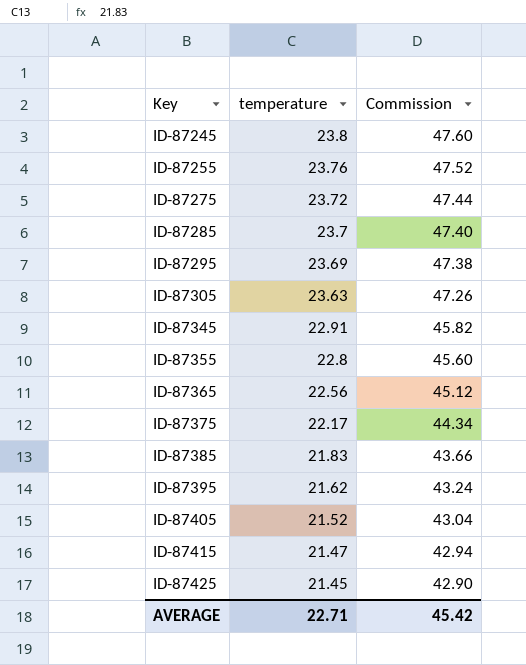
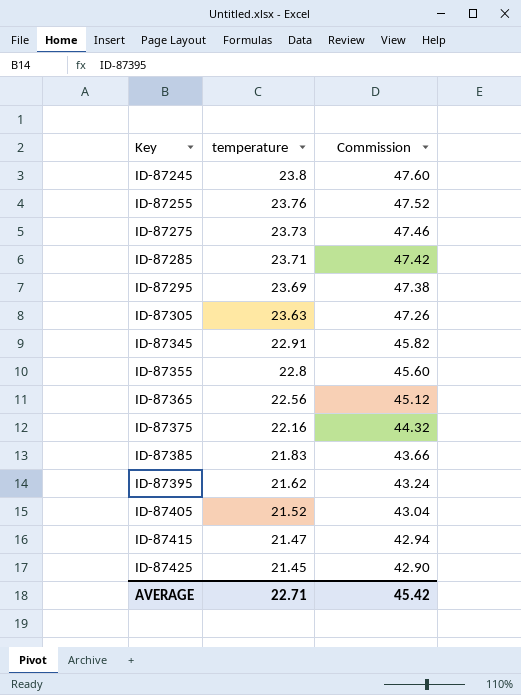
ID-87275 | temperature: 23.72 -> 23.73
ID-87275 | Commission: 47.44 -> 47.46
ID-87285 | temperature: 23.7 -> 23.71
ID-87285 | Commission: 47.40 -> 47.42
ID-87375 | temperature: 22.17 -> 22.16
ID-87375 | Commission: 44.34 -> 44.32

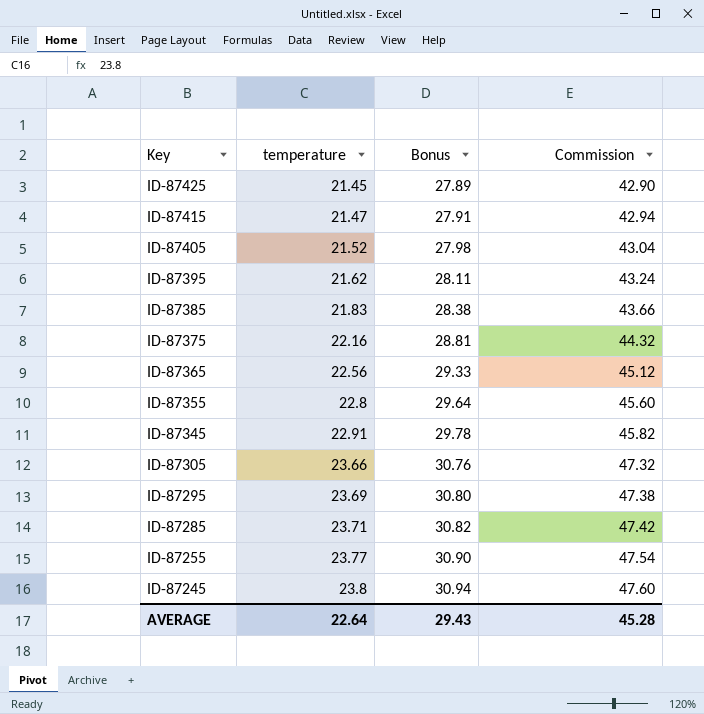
row order: Key ascending -> Key descending
column Bonus | formula: none -> [temperature] * 1.3
row ID-87275: 23.73 | 47.46 -> none
ID-87305 | temperature: 23.63 -> 23.66
ID-87305 | Commission: 47.26 -> 47.32
ID-87255 | temperature: 23.76 -> 23.77
ID-87255 | Commission: 47.52 -> 47.54
AVERAGE | temperature: 22.71 -> 22.64
AVERAGE | Commission: 45.42 -> 45.28

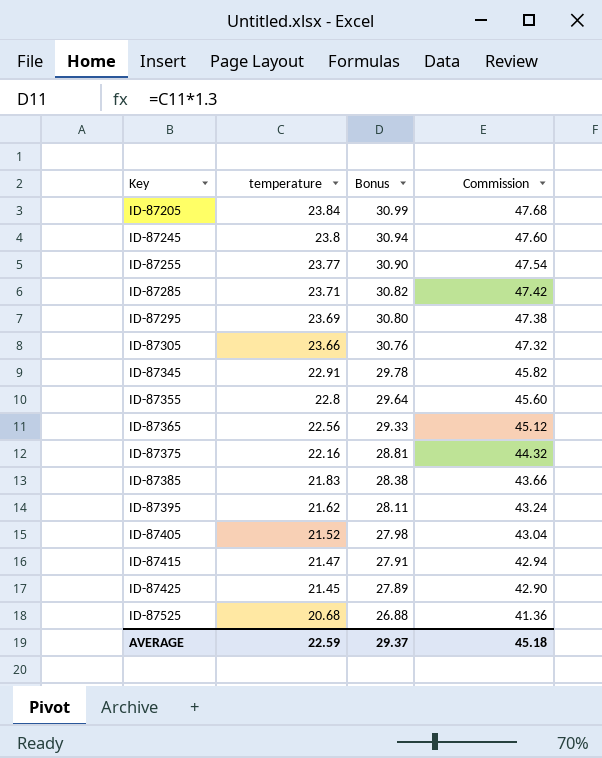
row order: Key descending -> Key ascending
row ID-87205: none -> 23.84 | 30.99 | 47.68
row ID-87525: none -> 20.68 | 26.88 | 41.36
AVERAGE | temperature: 22.64 -> 22.59
AVERAGE | Bonus: 29.43 -> 29.37
AVERAGE | Commission: 45.28 -> 45.18

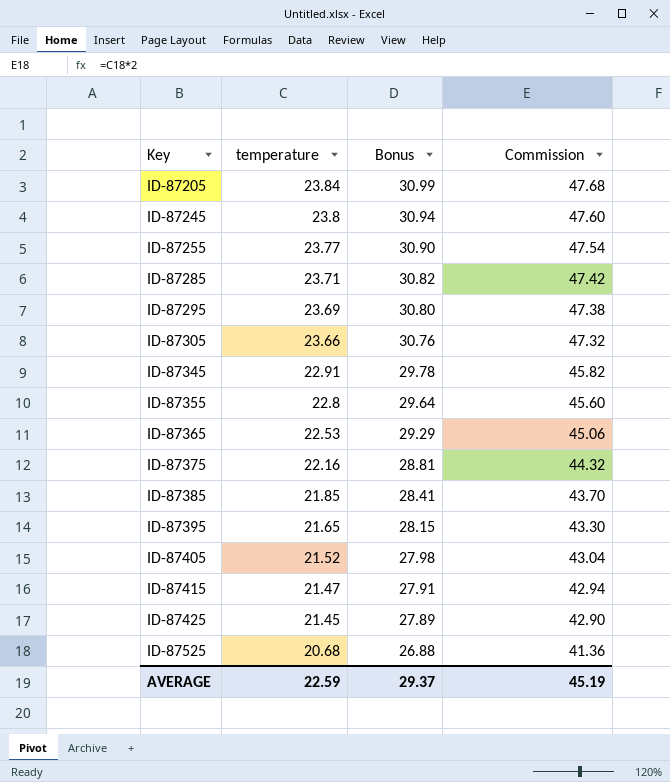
ID-87365 | temperature: 22.56 -> 22.53
ID-87365 | Bonus: 29.33 -> 29.29
ID-87365 | Commission: 45.12 -> 45.06
ID-87385 | temperature: 21.83 -> 21.85
ID-87385 | Bonus: 28.38 -> 28.41
ID-87385 | Commission: 43.66 -> 43.70
ID-87395 | temperature: 21.62 -> 21.65
ID-87395 | Bonus: 28.11 -> 28.15
ID-87395 | Commission: 43.24 -> 43.30
AVERAGE | Commission: 45.18 -> 45.19

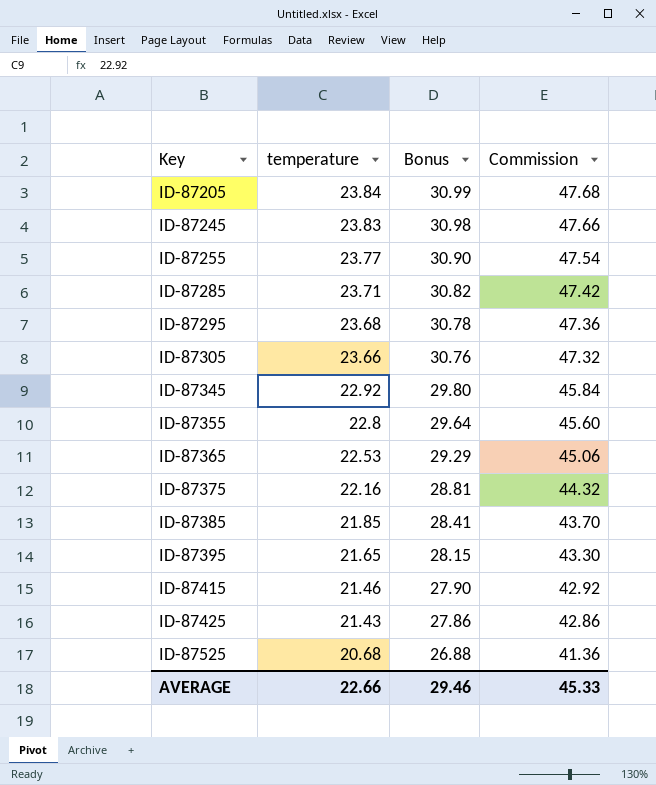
row ID-87405: 21.52 | 27.98 | 43.04 -> none
ID-87245 | temperature: 23.8 -> 23.83
ID-87245 | Bonus: 30.94 -> 30.98
ID-87245 | Commission: 47.60 -> 47.66
ID-87295 | temperature: 23.69 -> 23.68
ID-87295 | Bonus: 30.80 -> 30.78
ID-87295 | Commission: 47.38 -> 47.36
ID-87345 | temperature: 22.91 -> 22.92
ID-87345 | Bonus: 29.78 -> 29.80
ID-87345 | Commission: 45.82 -> 45.84
ID-87415 | temperature: 21.47 -> 21.46
ID-87415 | Bonus: 27.91 -> 27.90
ID-87415 | Commission: 42.94 -> 42.92
ID-87425 | temperature: 21.45 -> 21.43
ID-87425 | Bonus: 27.89 -> 27.86
ID-87425 | Commission: 42.90 -> 42.86
AVERAGE | temperature: 22.59 -> 22.66
AVERAGE | Bonus: 29.37 -> 29.46
AVERAGE | Commission: 45.19 -> 45.33

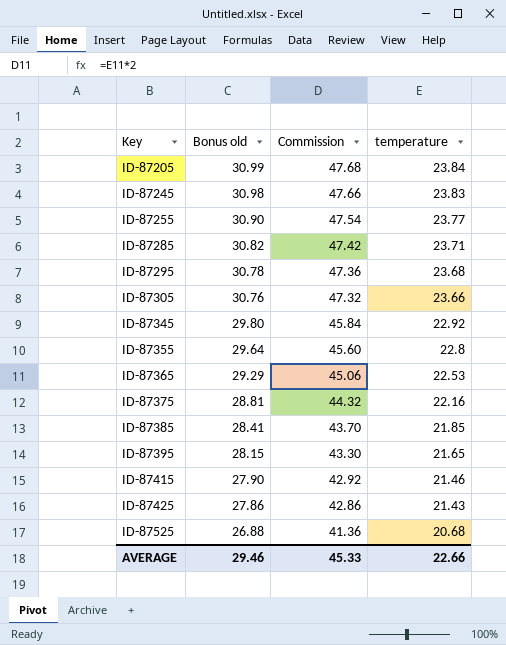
column name: Bonus -> Bonus old
column temperature | position: 2 -> 4

